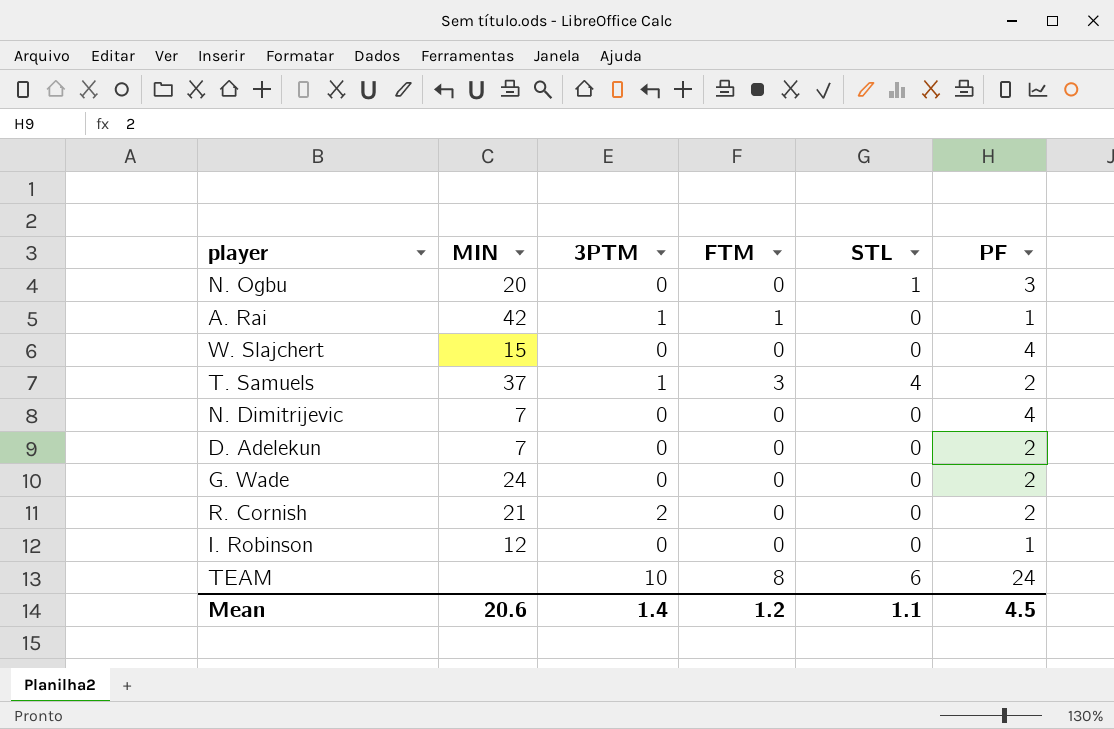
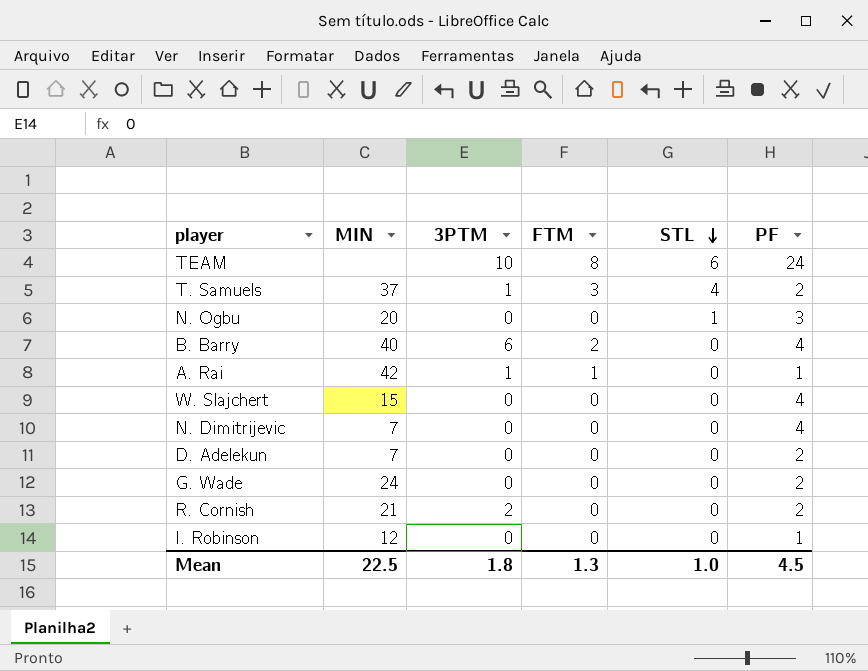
row order: none -> STL descending
row B. Barry: none -> 40 | 6 | 2 | 0 | 4
Mean | MIN: 20.6 -> 22.5
Mean | 3PTM: 1.4 -> 1.8
Mean | FTM: 1.2 -> 1.3
Mean | STL: 1.1 -> 1.0

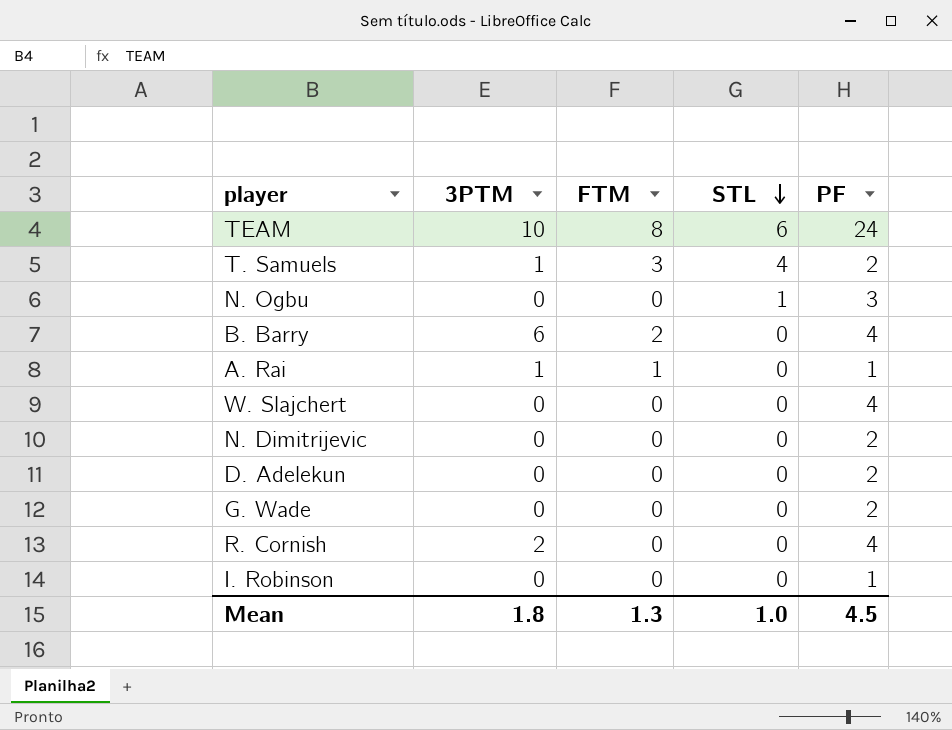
column MIN | position: 2 -> none
N. Dimitrijevic | PF: 4 -> 2
R. Cornish | PF: 2 -> 4

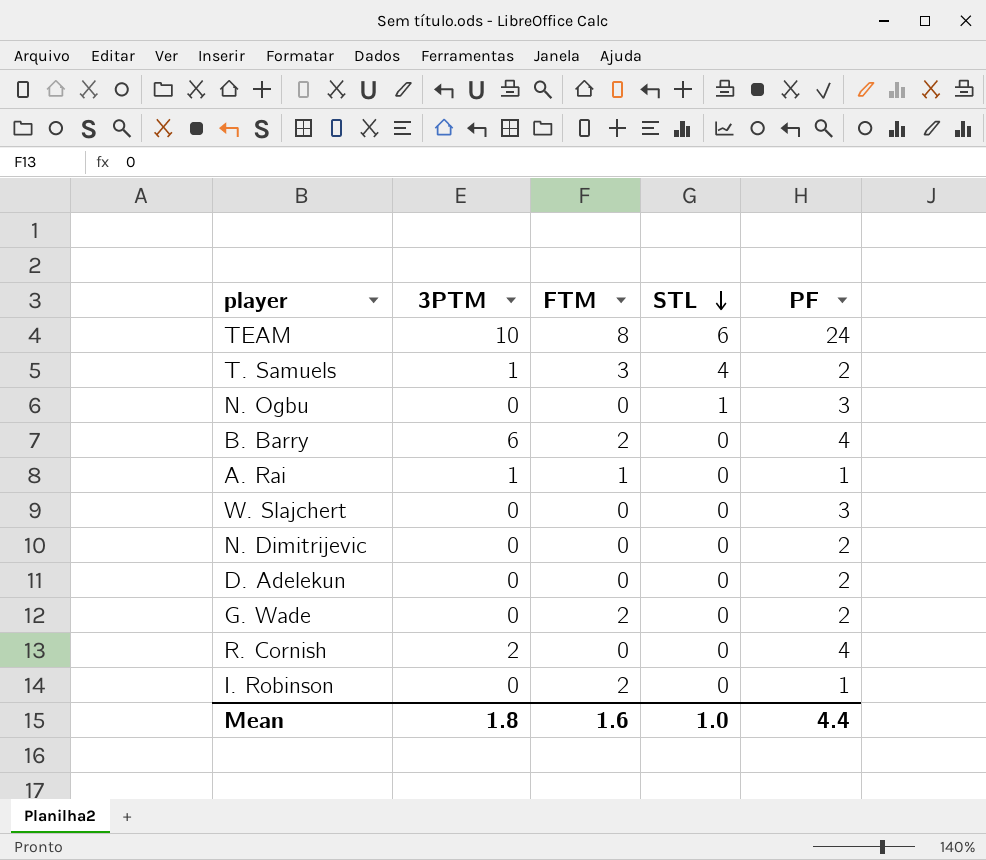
W. Slajchert | PF: 4 -> 3
G. Wade | FTM: 0 -> 2
I. Robinson | FTM: 0 -> 2
Mean | FTM: 1.3 -> 1.6
Mean | PF: 4.5 -> 4.4

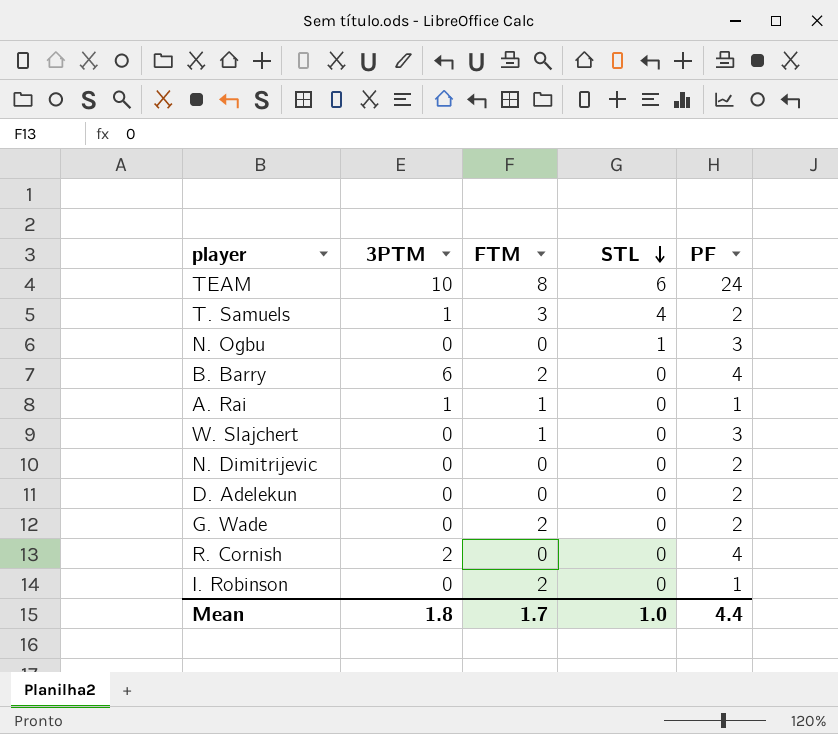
W. Slajchert | FTM: 0 -> 1
Mean | FTM: 1.6 -> 1.7

